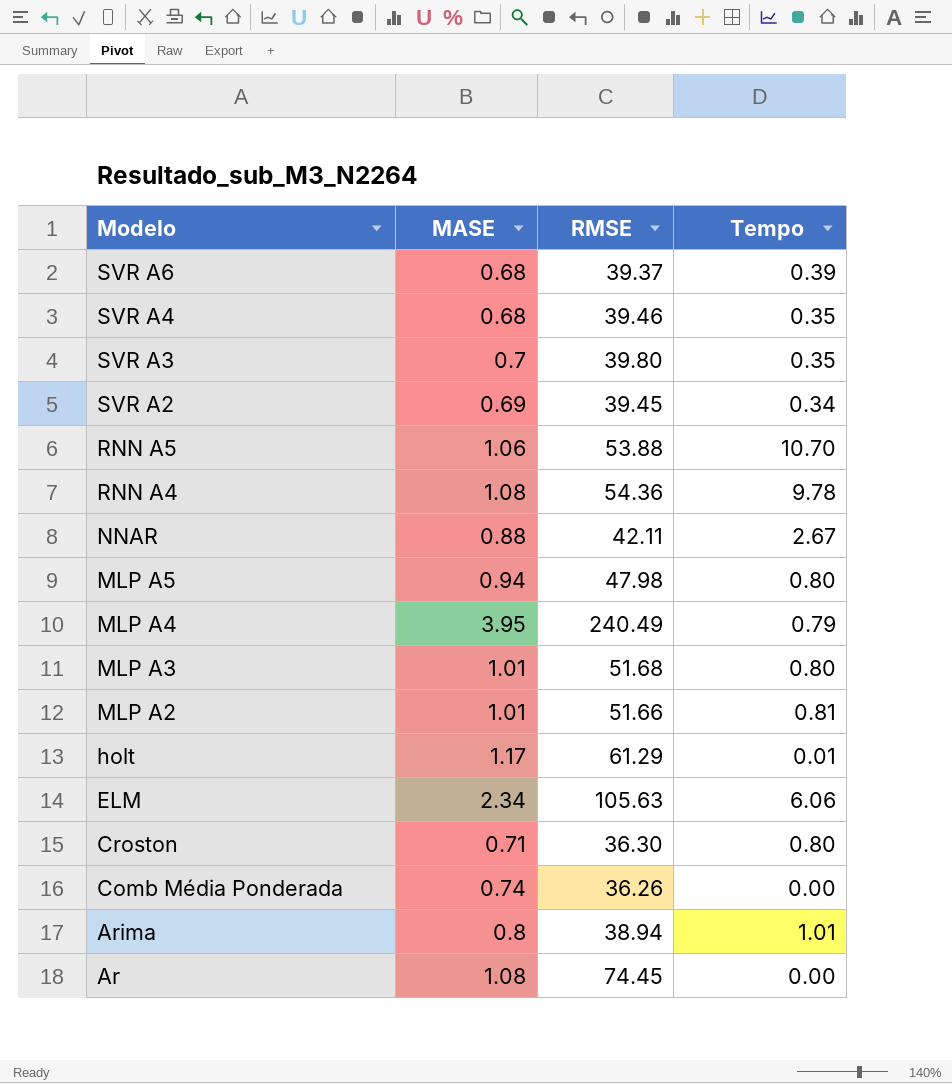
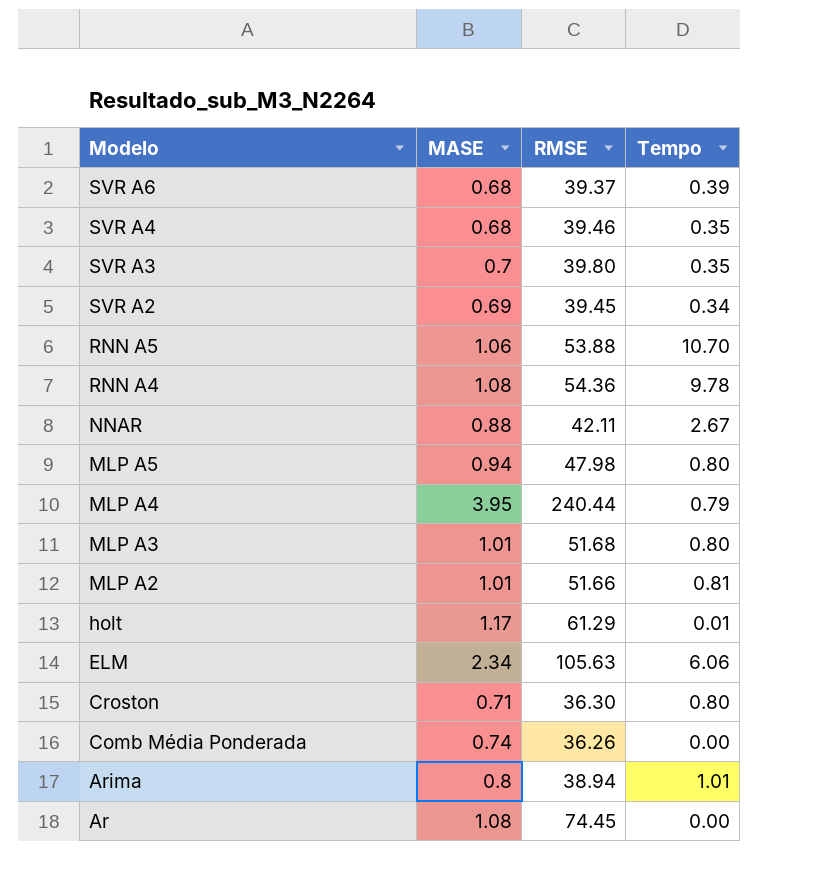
MLP A4 | RMSE: 240.49 -> 240.44

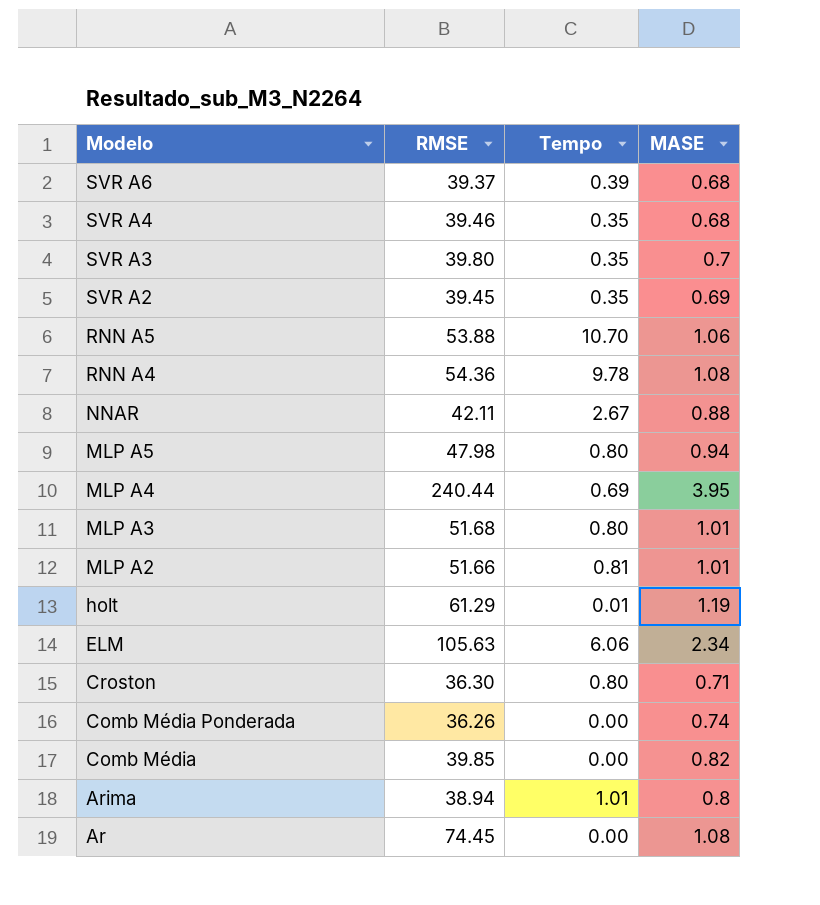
column MASE | position: 2 -> 4
SVR A2 | Tempo: 0.34 -> 0.35
MLP A4 | Tempo: 0.79 -> 0.69
holt | MASE: 1.17 -> 1.19
row Comb Média: none -> 39.85 | 0.00 | 0.82

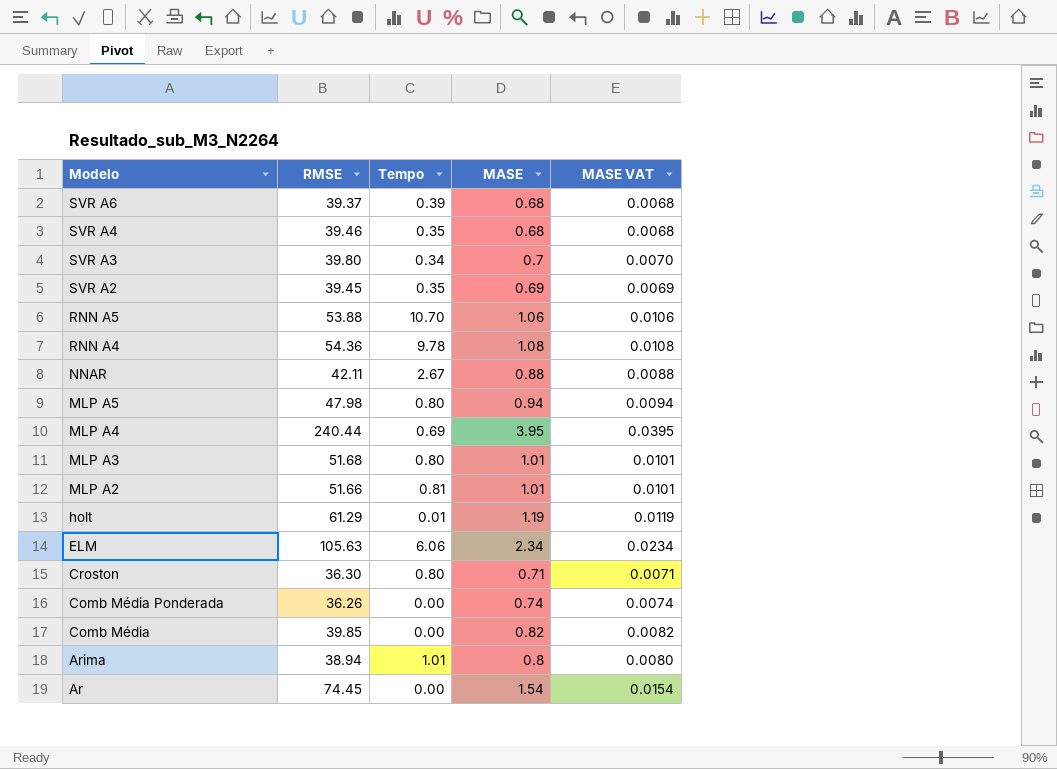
column MASE VAT | formula: none -> [MASE] * 0.01
SVR A3 | Tempo: 0.35 -> 0.34
Ar | MASE: 1.08 -> 1.54

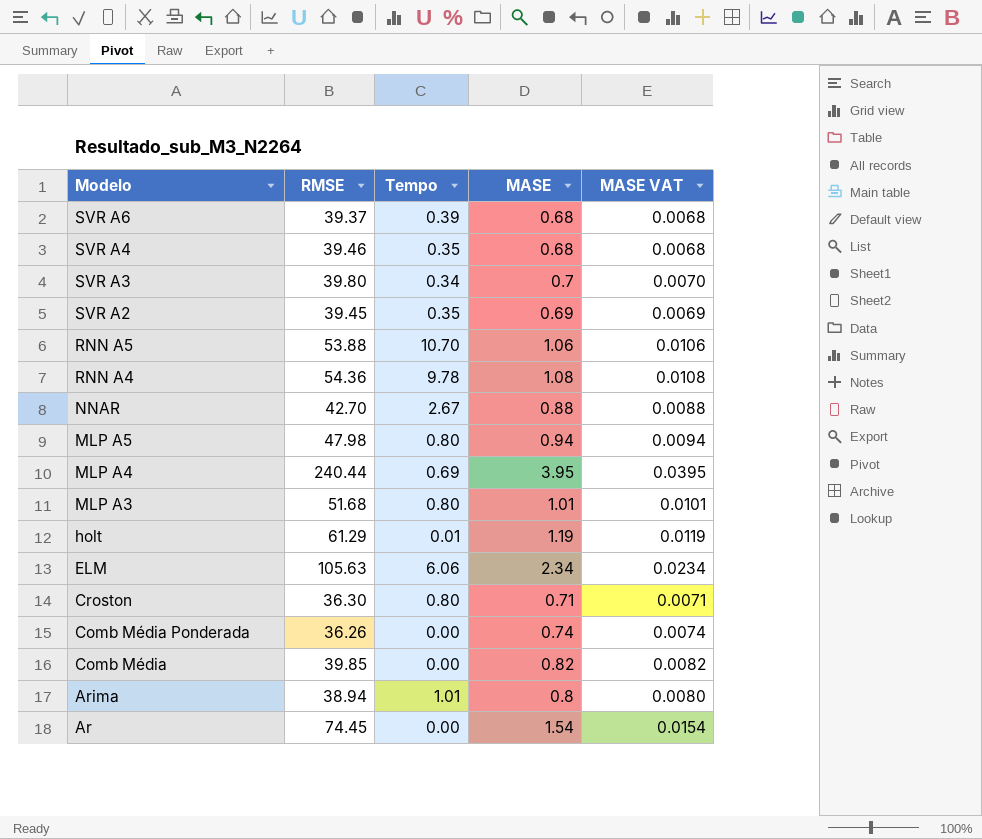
row MLP A2: 51.66 | 0.81 | 1.01 | 0.0101 -> none
NNAR | RMSE: 42.11 -> 42.70

